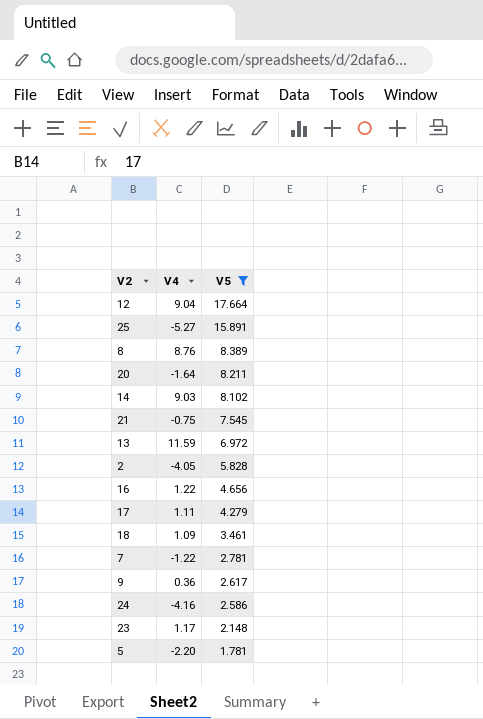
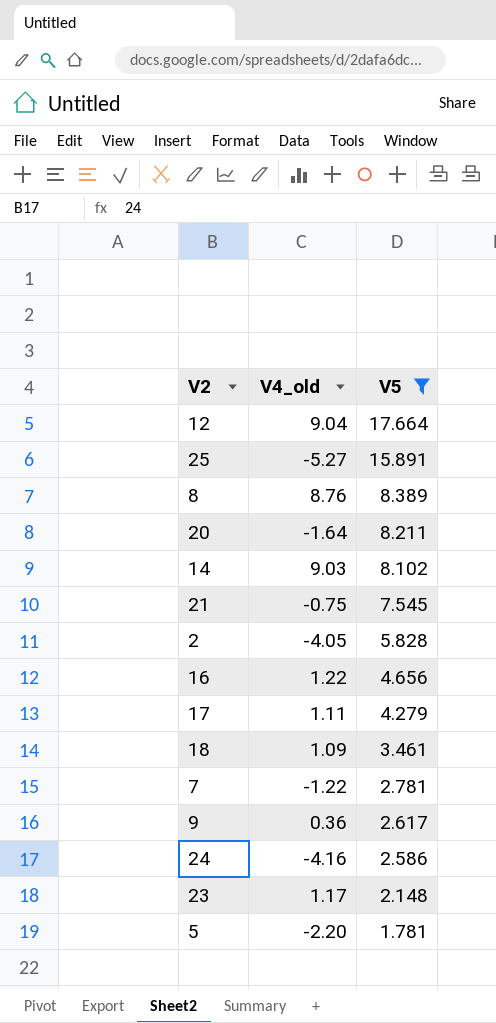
column name: V4 -> V4_old
row 13: 11.59 | 6.972 -> none

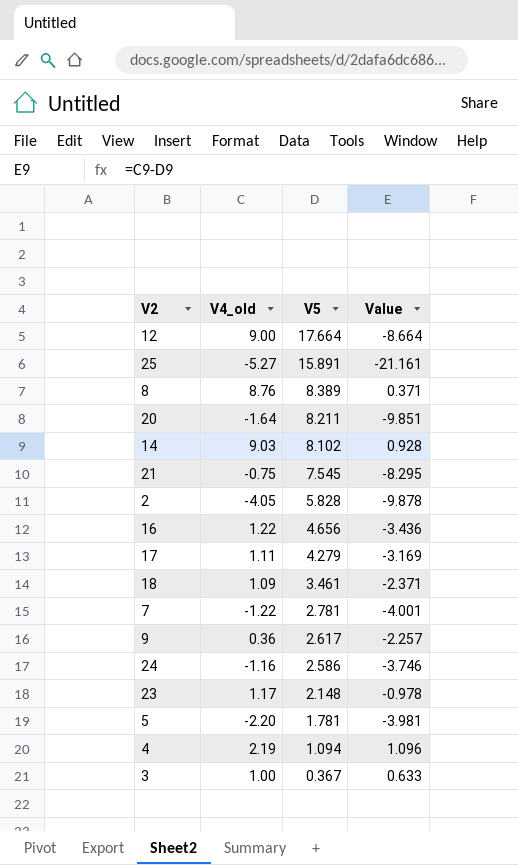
filter: V5 >= 1.781 -> none
column Value | formula: none -> [V4_old] - [V5]
12 | V4_old: 9.04 -> 9.00
24 | V4_old: -4.16 -> -1.16

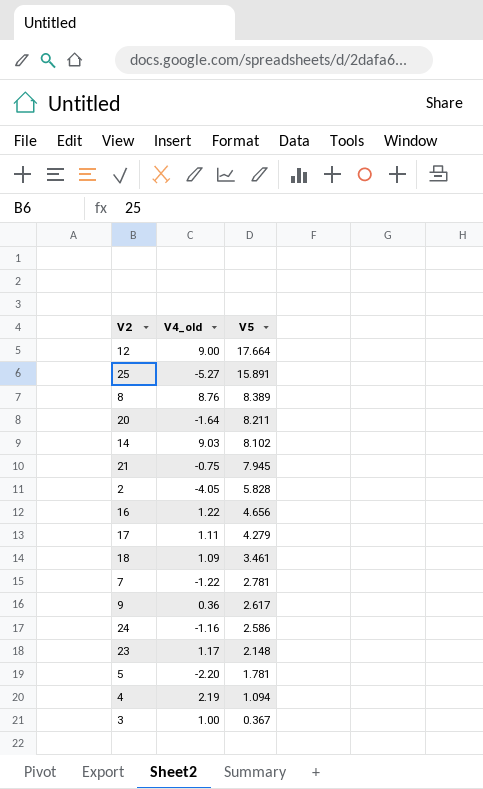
column Value | formula: [V4_old] - [V5] -> none
21 | V5: 7.545 -> 7.945

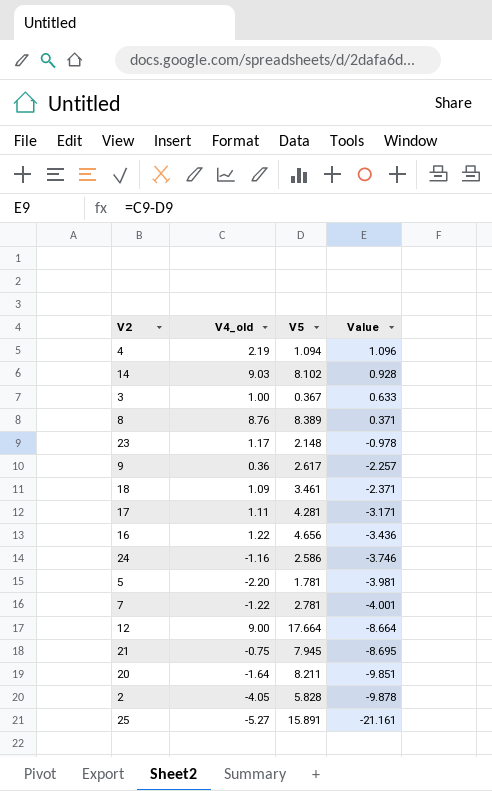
row order: V5 descending -> Value descending
column Value | formula: none -> [V4_old] - [V5]
17 | V5: 4.279 -> 4.281

